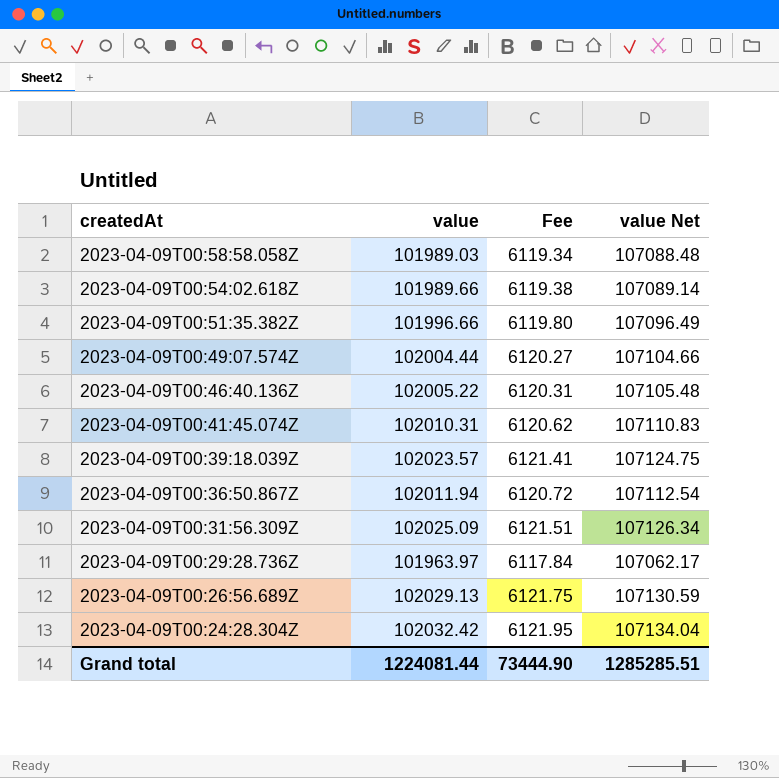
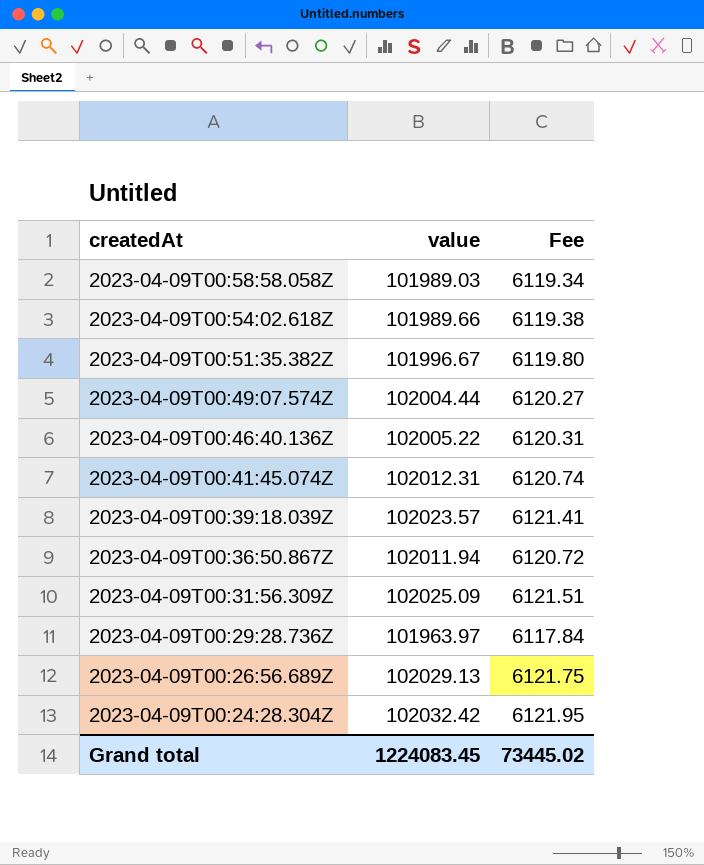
column value Net | formula: [value] * 1.05 -> none
2023-04-09T00:51:35.382Z | value: 101996.66 -> 101996.67
2023-04-09T00:41:45.074Z | value: 102010.31 -> 102012.31
2023-04-09T00:41:45.074Z | Fee: 6120.62 -> 6120.74
Grand total | value: 1224081.44 -> 1224083.45
Grand total | Fee: 73444.90 -> 73445.02

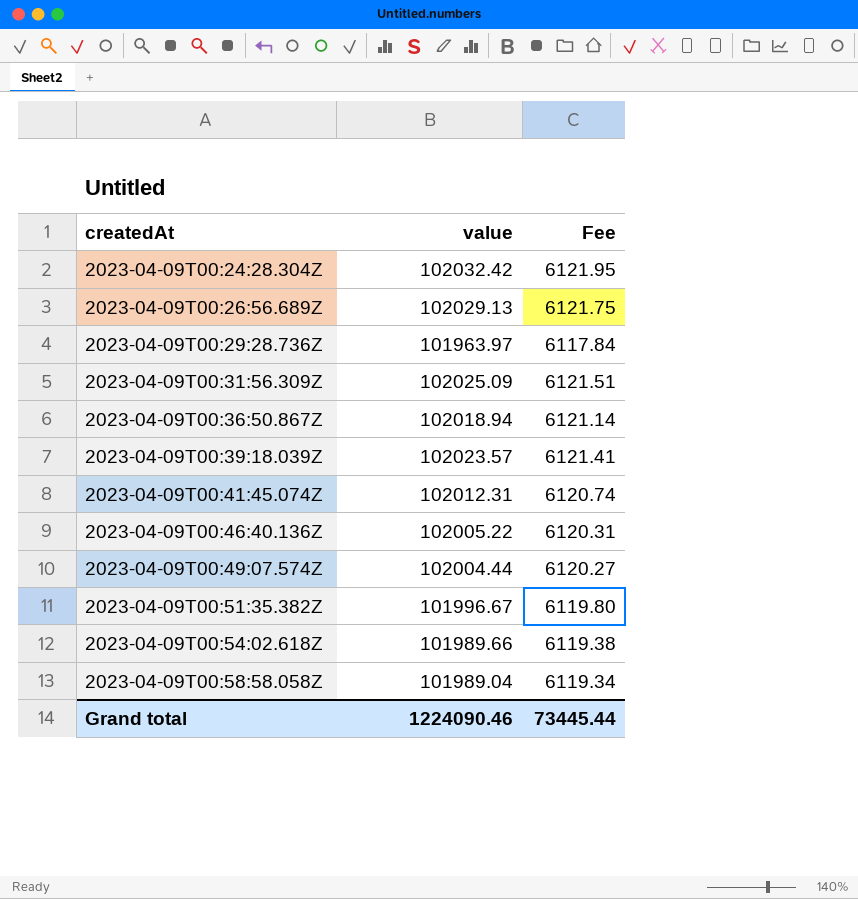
row order: createdAt descending -> createdAt ascending
2023-04-09T00:36:50.867Z | value: 102011.94 -> 102018.94
2023-04-09T00:36:50.867Z | Fee: 6120.72 -> 6121.14
2023-04-09T00:58:58.058Z | value: 101989.03 -> 101989.04
Grand total | value: 1224083.45 -> 1224090.46
Grand total | Fee: 73445.02 -> 73445.44

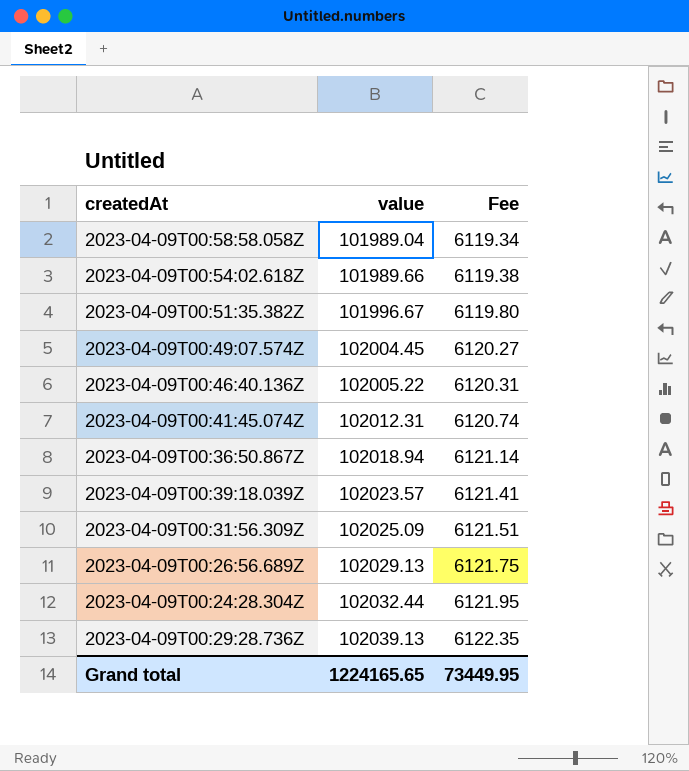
row order: createdAt ascending -> value ascending
2023-04-09T00:49:07.574Z | value: 102004.44 -> 102004.45
2023-04-09T00:24:28.304Z | value: 102032.42 -> 102032.44
2023-04-09T00:29:28.736Z | value: 101963.97 -> 102039.13
2023-04-09T00:29:28.736Z | Fee: 6117.84 -> 6122.35
Grand total | value: 1224090.46 -> 1224165.65
Grand total | Fee: 73445.44 -> 73449.95

